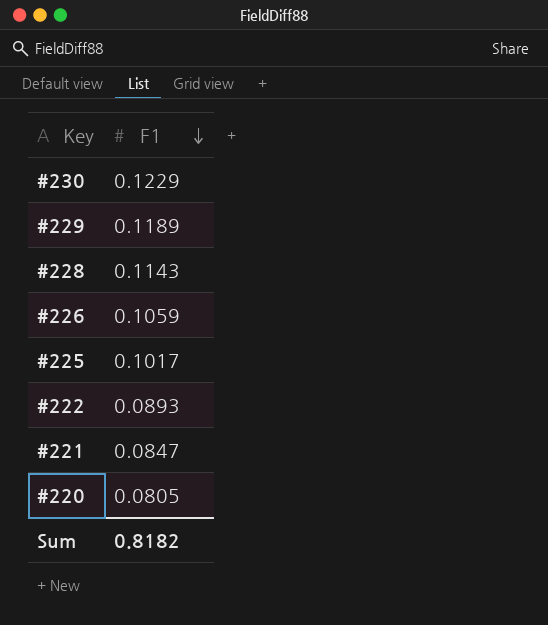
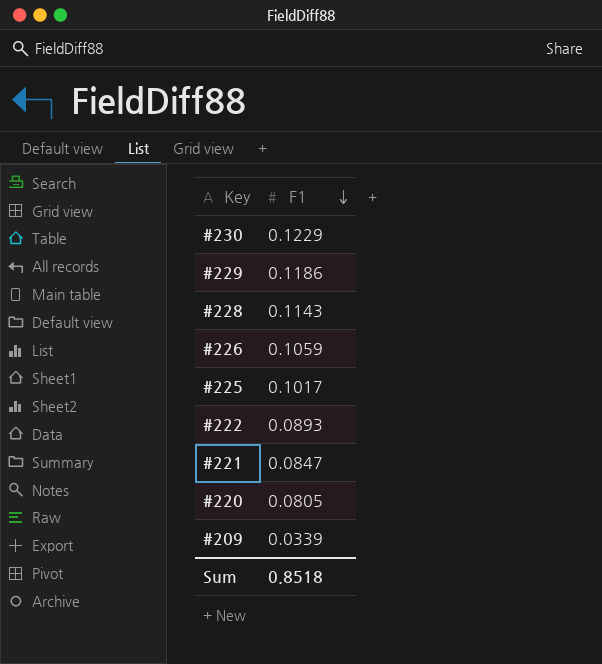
#229 | F1: 0.1189 -> 0.1186
row #209: none -> 0.0339
Sum | F1: 0.8182 -> 0.8518

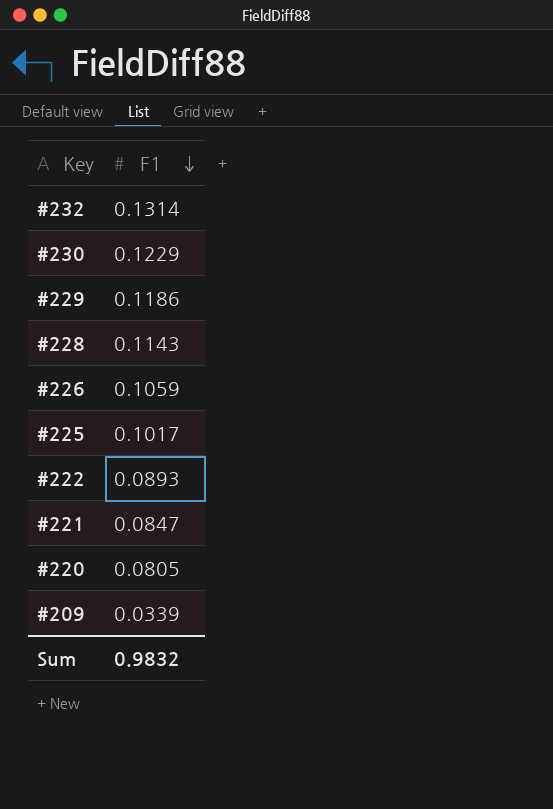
row #232: none -> 0.1314
Sum | F1: 0.8518 -> 0.9832

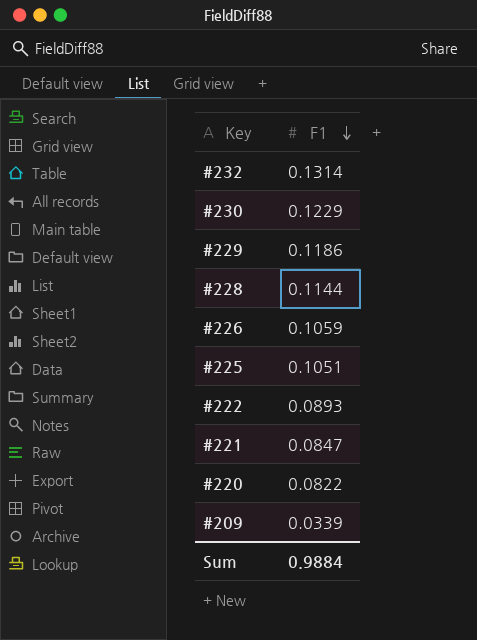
#228 | F1: 0.1143 -> 0.1144
#225 | F1: 0.1017 -> 0.1051
#220 | F1: 0.0805 -> 0.0822
Sum | F1: 0.9832 -> 0.9884

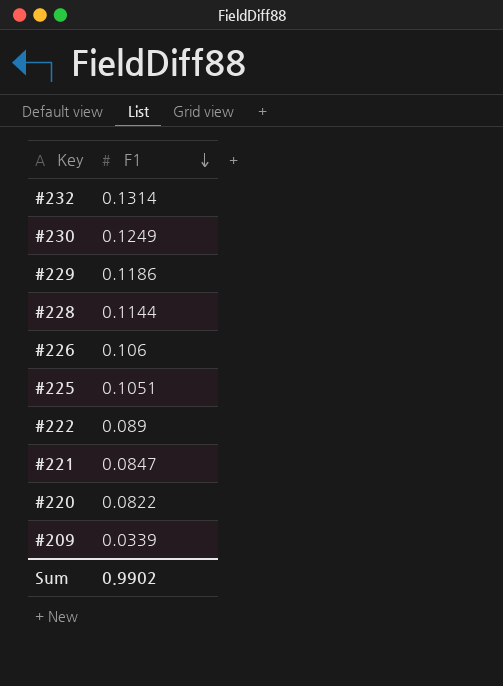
#230 | F1: 0.1229 -> 0.1249
#226 | F1: 0.1059 -> 0.106
#222 | F1: 0.0893 -> 0.089
Sum | F1: 0.9884 -> 0.9902

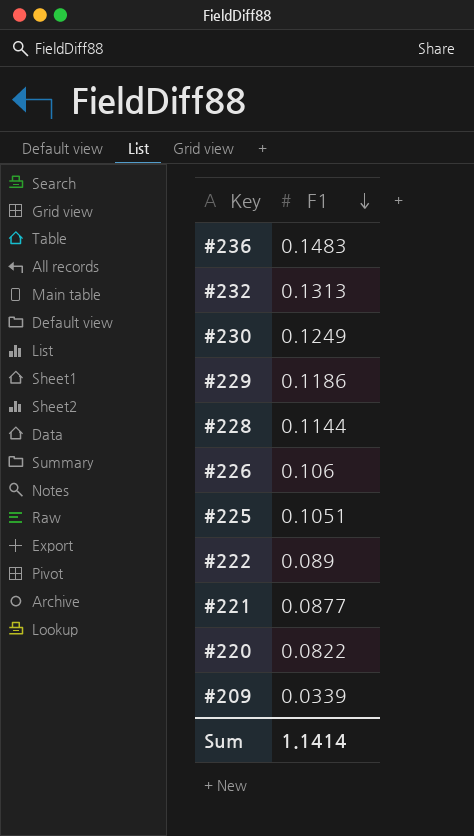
row #236: none -> 0.1483
#232 | F1: 0.1314 -> 0.1313
#221 | F1: 0.0847 -> 0.0877
Sum | F1: 0.9902 -> 1.1414

